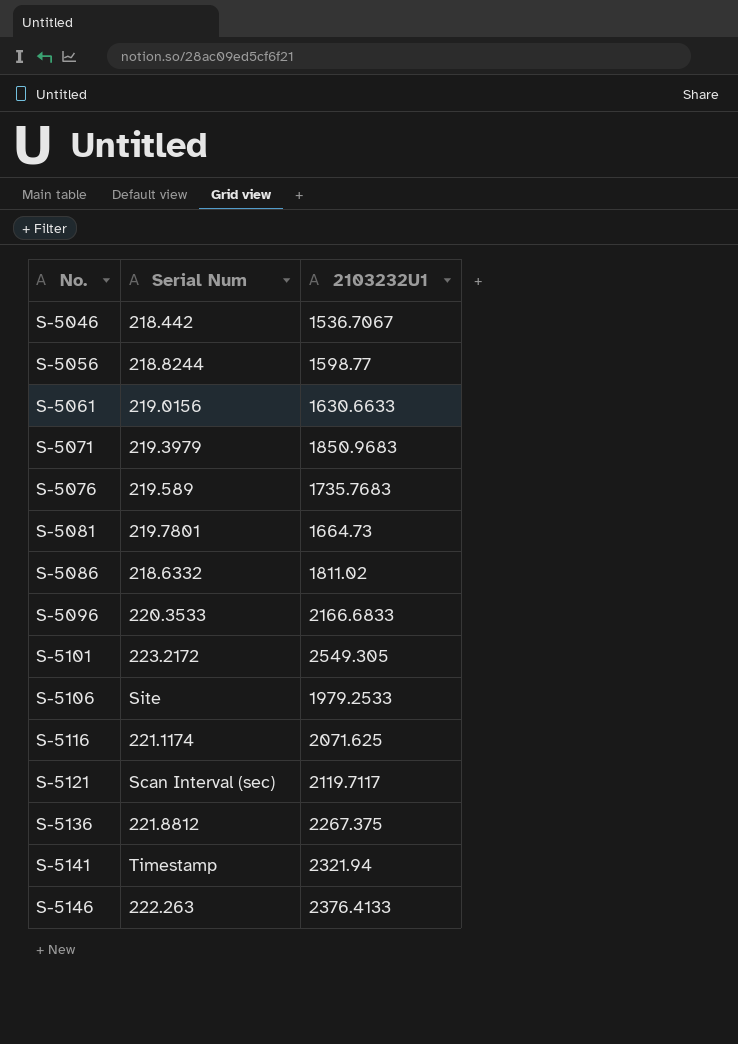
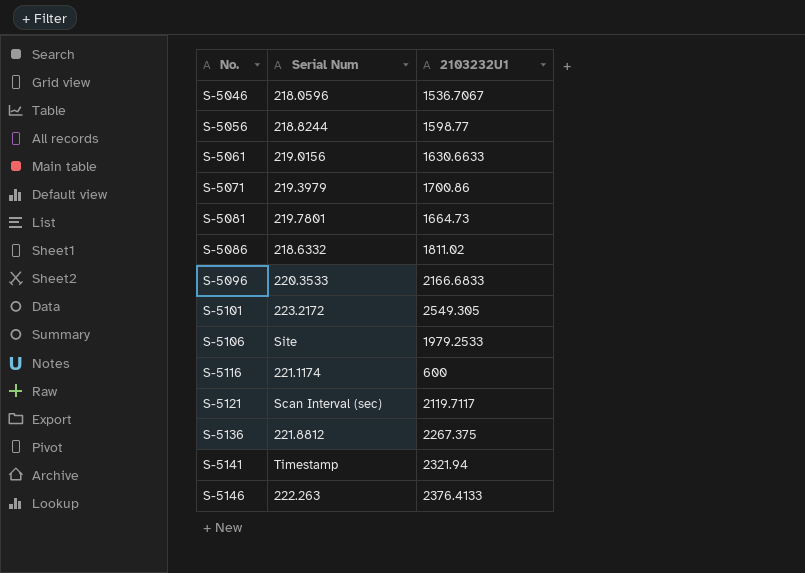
row S-5076: 219.589 | 1735.7683 -> none
S-5046 | Serial Num: 218.442 -> 218.0596
S-5071 | 2103232U1: 1850.9683 -> 1700.86
S-5116 | 2103232U1: 2071.625 -> 600

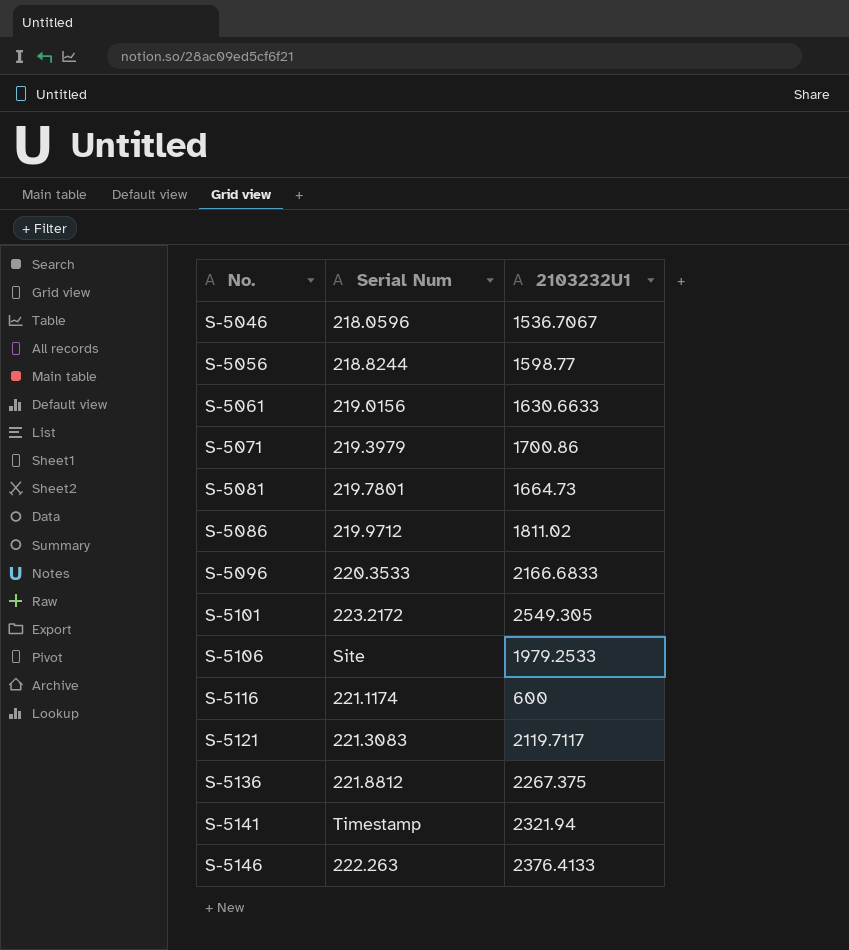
S-5086 | Serial Num: 218.6332 -> 219.9712
S-5121 | Serial Num: Scan Interval (sec) -> 221.3083

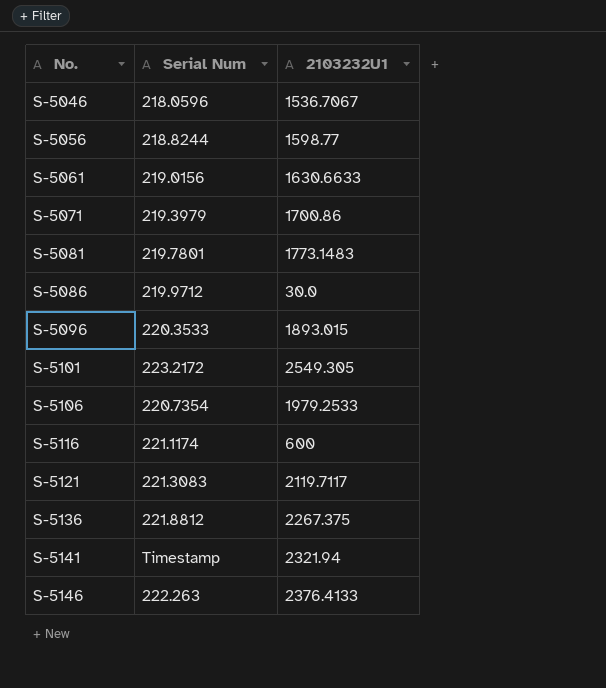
S-5081 | 2103232U1: 1664.73 -> 1773.1483
S-5086 | 2103232U1: 1811.02 -> 30.0
S-5096 | 2103232U1: 2166.6833 -> 1893.015
S-5106 | Serial Num: Site -> 220.7354

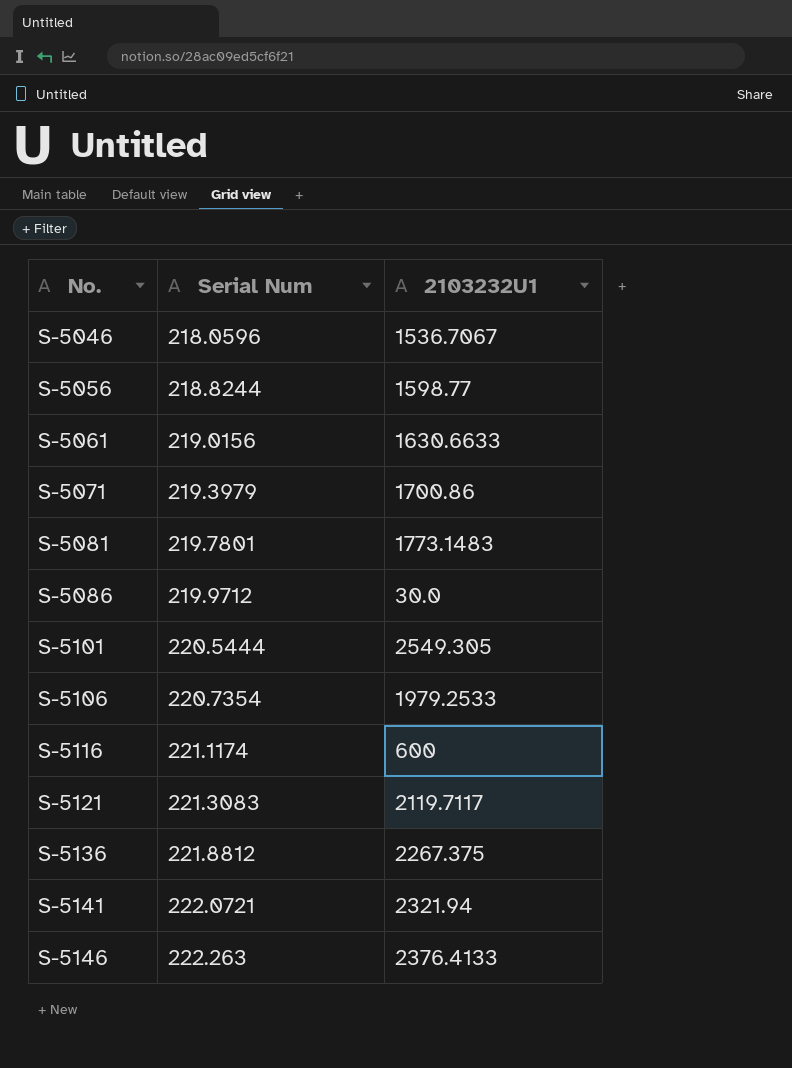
row S-5096: 220.3533 | 1893.015 -> none
S-5101 | Serial Num: 223.2172 -> 220.5444
S-5141 | Serial Num: Timestamp -> 222.0721

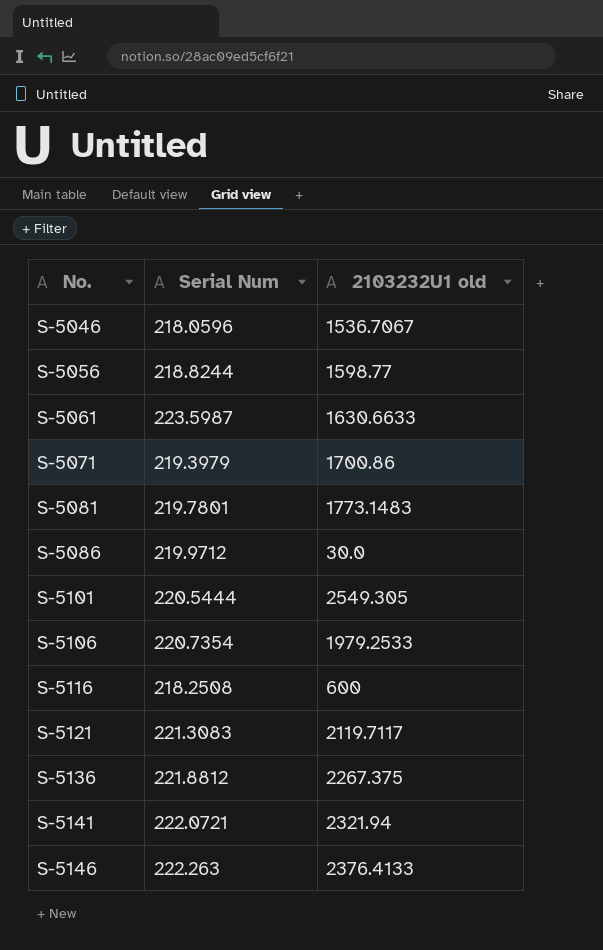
column name: 2103232U1 -> 2103232U1 old
S-5061 | Serial Num: 219.0156 -> 223.5987
S-5116 | Serial Num: 221.1174 -> 218.2508

